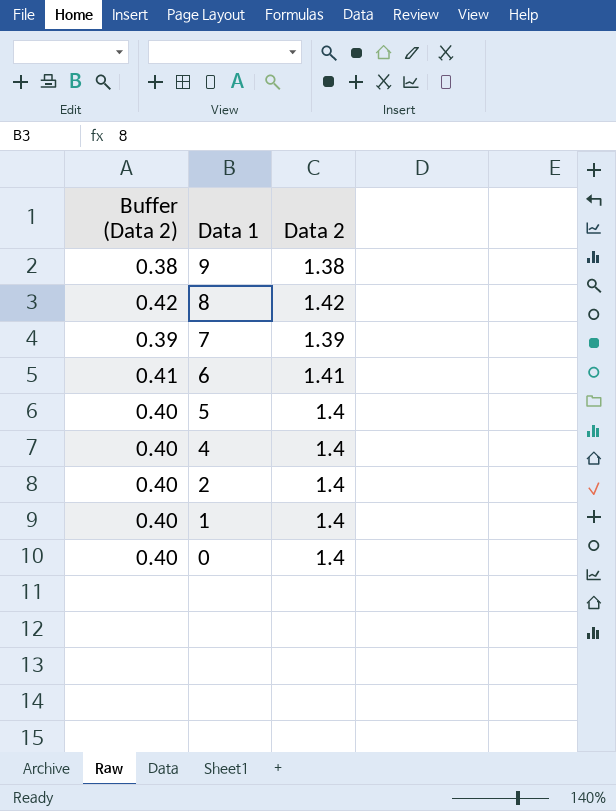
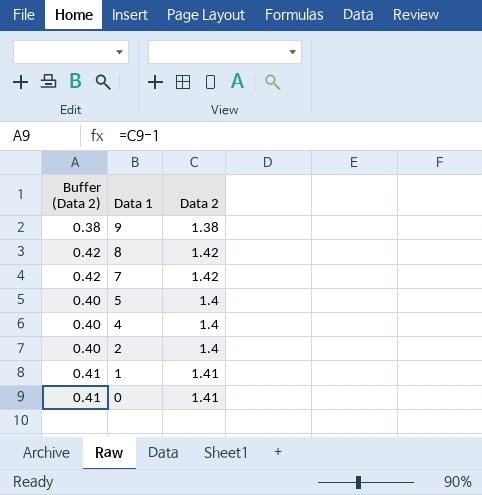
row 6: 0.41 | 1.41 -> none
7 | Buffer (Data 2): 0.39 -> 0.42
7 | Data 2: 1.39 -> 1.42
1 | Buffer (Data 2): 0.40 -> 0.41
1 | Data 2: 1.4 -> 1.41
0 | Buffer (Data 2): 0.40 -> 0.41
0 | Data 2: 1.4 -> 1.41

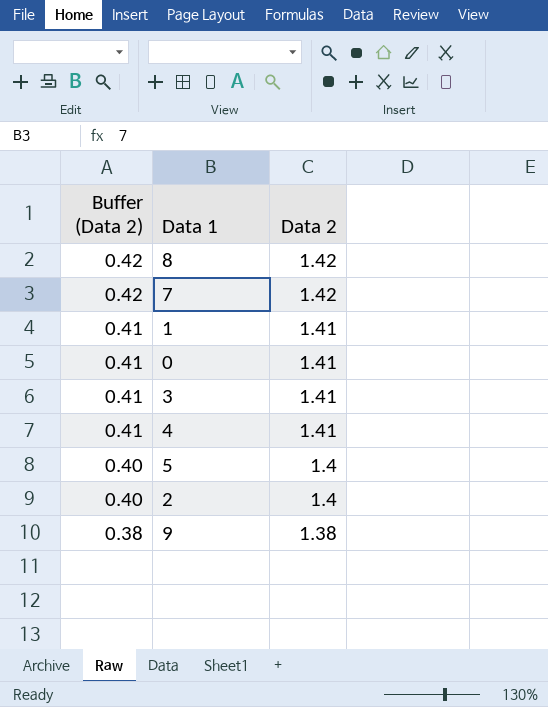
row order: Data 1 descending -> Buffer (Data 2) descending
row 3: none -> 0.41 | 1.41
4 | Buffer (Data 2): 0.40 -> 0.41
4 | Data 2: 1.4 -> 1.41

